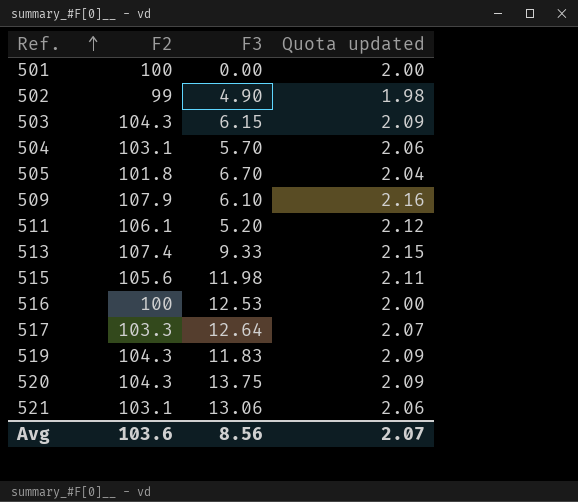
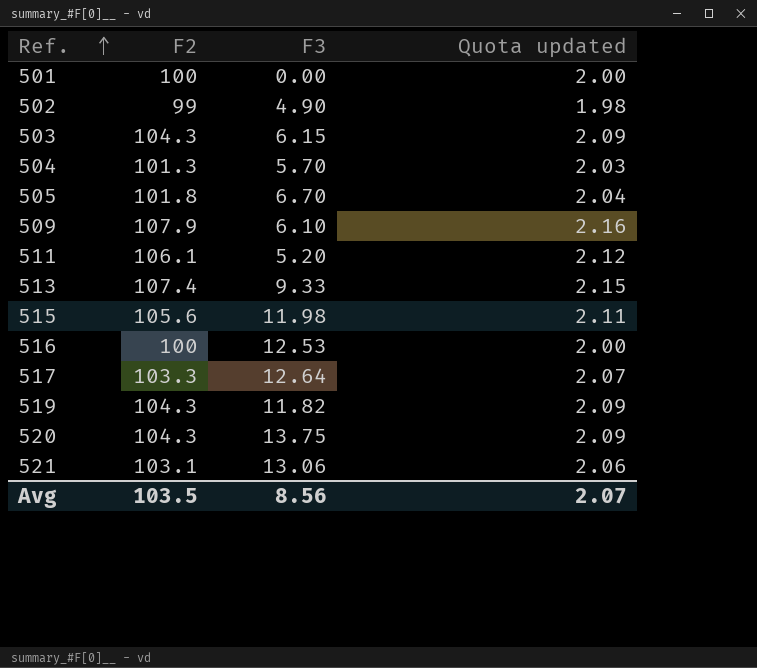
504 | F2: 103.1 -> 101.3
504 | Quota updated: 2.06 -> 2.03
519 | F3: 11.83 -> 11.82
Avg | F2: 103.6 -> 103.5

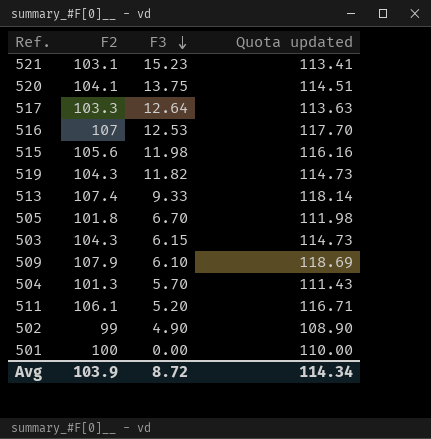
row order: Ref. ascending -> F3 descending
column Quota updated | formula: [F2] * 0.02 -> [F2] * 1.1
521 | F3: 13.06 -> 15.23
520 | F2: 104.3 -> 104.1
516 | F2: 100 -> 107
Avg | F2: 103.5 -> 103.9
Avg | F3: 8.56 -> 8.72
Avg | Quota updated: 2.07 -> 114.34

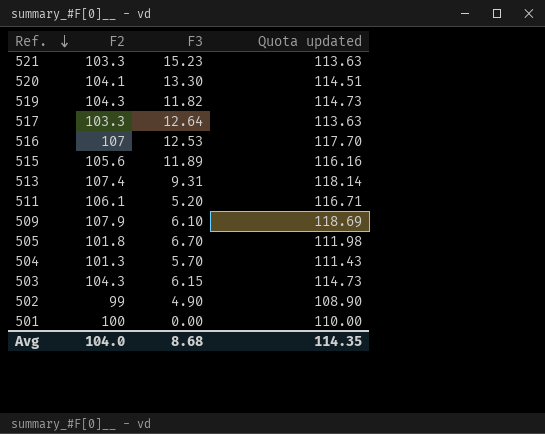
row order: F3 descending -> Ref. descending
521 | F2: 103.1 -> 103.3
521 | Quota updated: 113.41 -> 113.63
520 | F3: 13.75 -> 13.30
515 | F3: 11.98 -> 11.89
513 | F3: 9.33 -> 9.31
Avg | F2: 103.9 -> 104.0
Avg | F3: 8.72 -> 8.68
Avg | Quota updated: 114.34 -> 114.35

